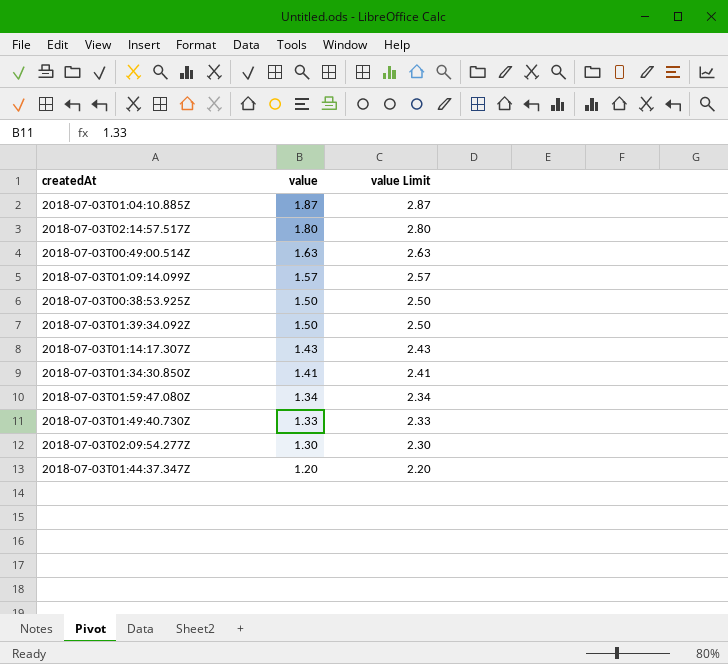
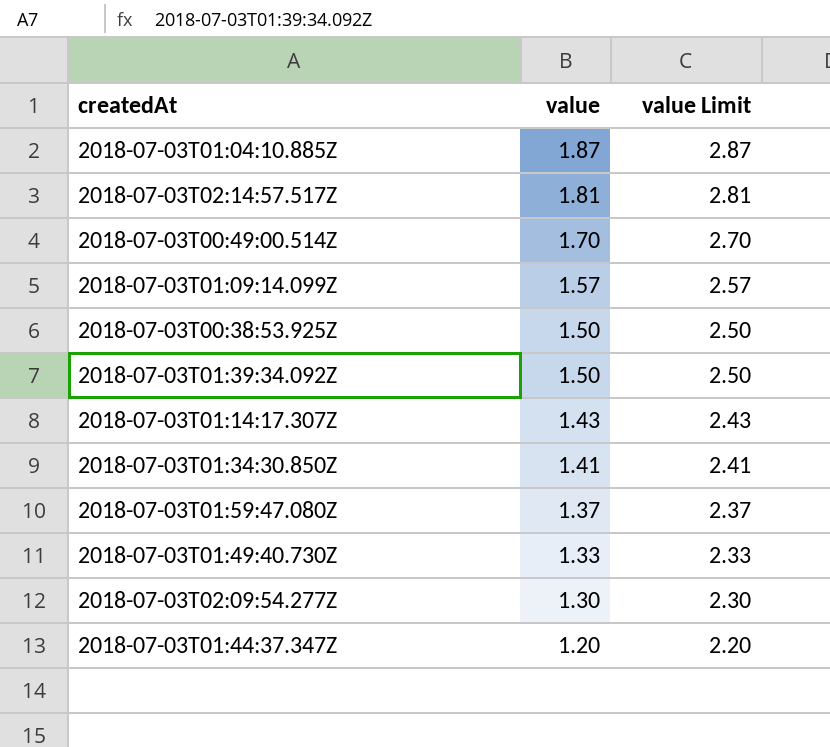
2018-07-03T02:14:57.517Z | value: 1.80 -> 1.81
2018-07-03T02:14:57.517Z | value Limit: 2.80 -> 2.81
2018-07-03T00:49:00.514Z | value: 1.63 -> 1.70
2018-07-03T00:49:00.514Z | value Limit: 2.63 -> 2.70
2018-07-03T01:59:47.080Z | value: 1.34 -> 1.37
2018-07-03T01:59:47.080Z | value Limit: 2.34 -> 2.37

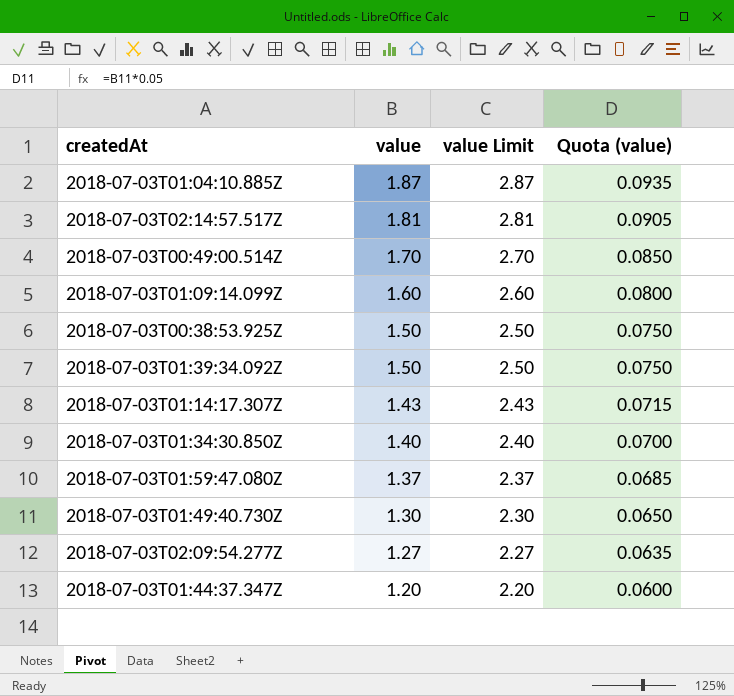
column Quota (value) | formula: none -> [value] * 0.05
2018-07-03T01:09:14.099Z | value: 1.57 -> 1.60
2018-07-03T01:09:14.099Z | value Limit: 2.57 -> 2.60
2018-07-03T01:34:30.850Z | value: 1.41 -> 1.40
2018-07-03T01:34:30.850Z | value Limit: 2.41 -> 2.40
2018-07-03T01:49:40.730Z | value: 1.33 -> 1.30
2018-07-03T01:49:40.730Z | value Limit: 2.33 -> 2.30
2018-07-03T02:09:54.277Z | value: 1.30 -> 1.27
2018-07-03T02:09:54.277Z | value Limit: 2.30 -> 2.27

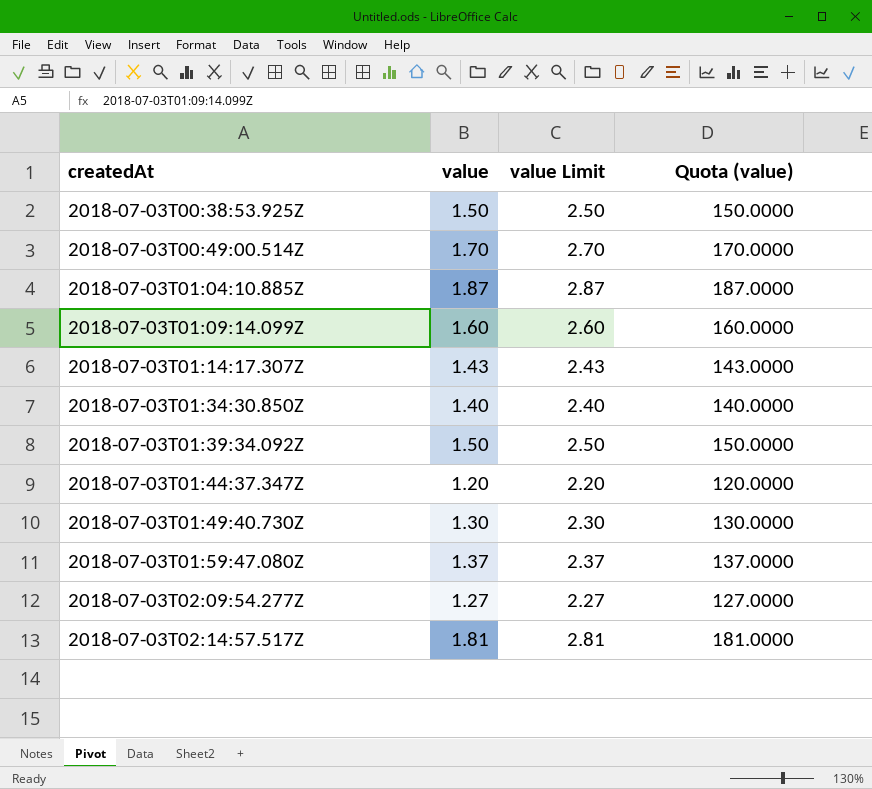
row order: value descending -> createdAt ascending
column Quota (value) | formula: [value] * 0.05 -> [value] * 100

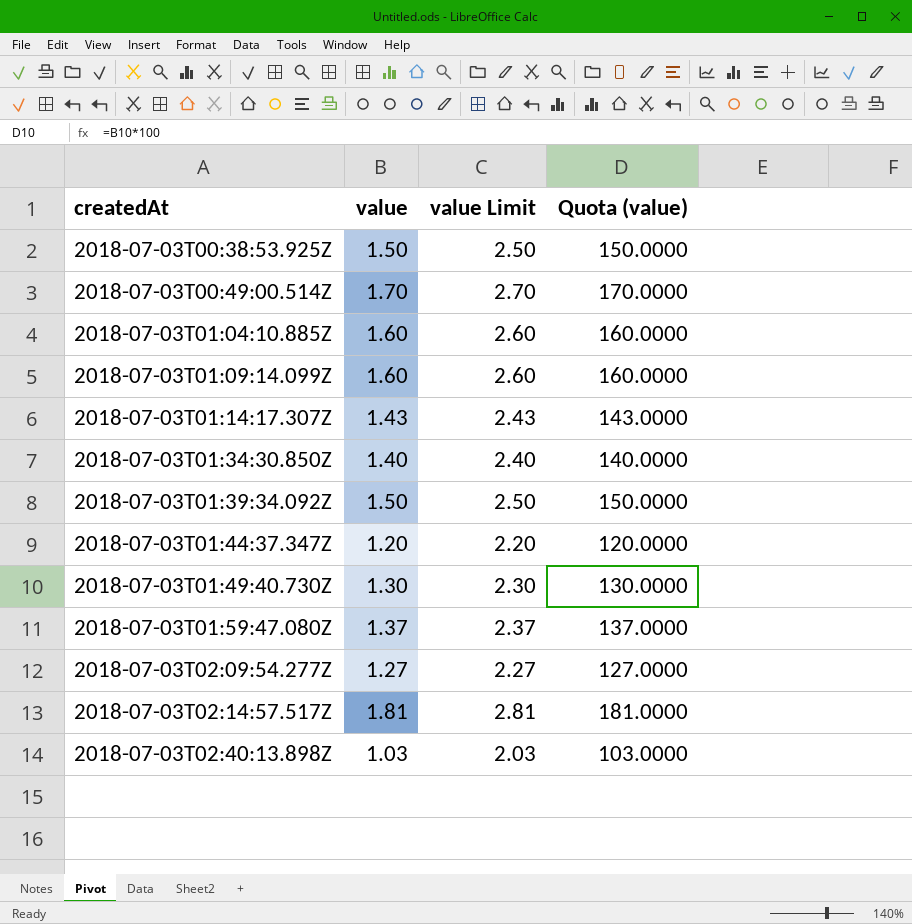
2018-07-03T01:04:10.885Z | value: 1.87 -> 1.60
2018-07-03T01:04:10.885Z | value Limit: 2.87 -> 2.60
2018-07-03T01:04:10.885Z | Quota (value): 187.0000 -> 160.0000
row 2018-07-03T02:40:13.898Z: none -> 1.03 | 2.03 | 103.0000

